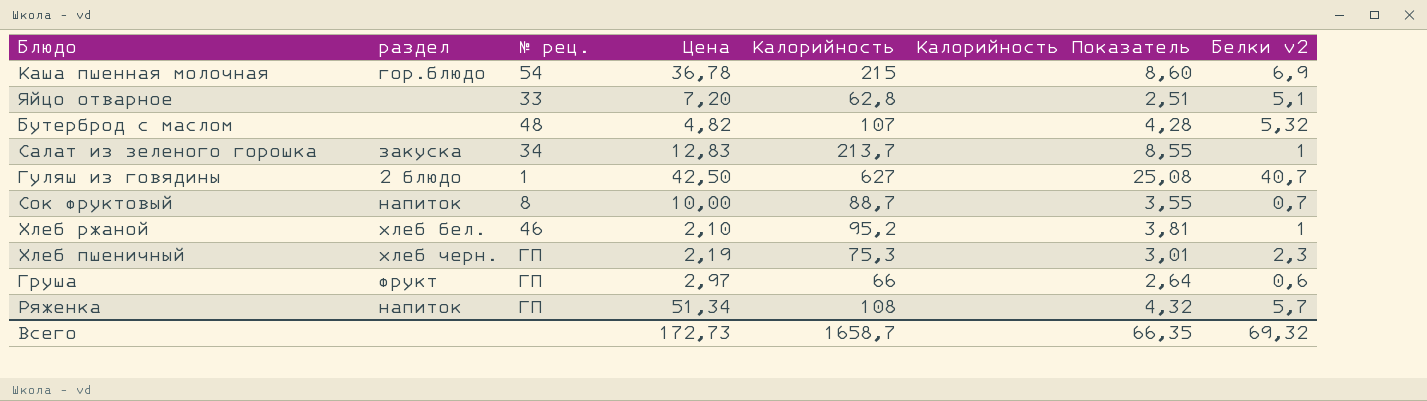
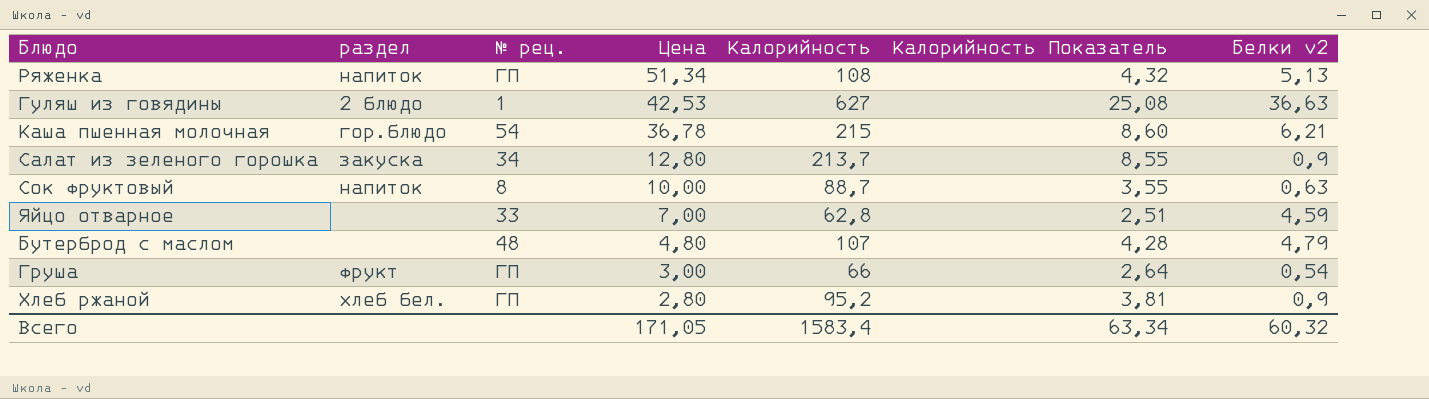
row order: none -> Цена descending
row Хлеб пшеничный: хлеб черн. | ГП | 2,19 | 75,3 | 3,01 | 2,3 -> none
Ряженка | Белки v2: 5,7 -> 5,13
Гуляш из говядины | Цена: 42,50 -> 42,53
Гуляш из говядины | Белки v2: 40,7 -> 36,63
Каша пшенная молочная | Белки v2: 6,9 -> 6,21
Салат из зеленого горошка | Цена: 12,83 -> 12,80
Салат из зеленого горошка | Белки v2: 1 -> 0,9
Сок фруктовый | Белки v2: 0,7 -> 0,63
Яйцо отварное | Цена: 7,20 -> 7,00
Яйцо отварное | Белки v2: 5,1 -> 4,59
Бутерброд с маслом | Цена: 4,82 -> 4,80
Бутерброд с маслом | Белки v2: 5,32 -> 4,79
Груша | Цена: 2,97 -> 3,00
Груша | Белки v2: 0,6 -> 0,54
Хлеб ржаной | № рец.: 46 -> ГП
Хлеб ржаной | Цена: 2,10 -> 2,80
Хлеб ржаной | Белки v2: 1 -> 0,9
Всего | Цена: 172,73 -> 171,05
Всего | Калорийность: 1658,7 -> 1583,4
Всего | Калорийность Показатель: 66,35 -> 63,34
Всего | Белки v2: 69,32 -> 60,32

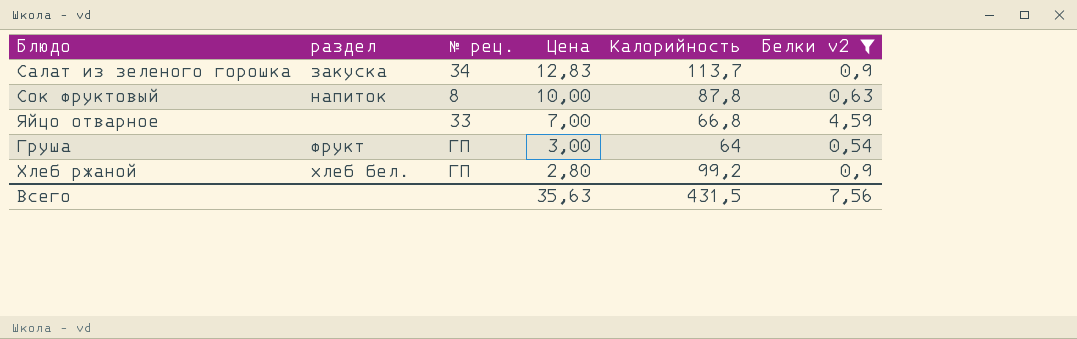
filter: none -> Белки v2 <= 4,59
column Калорийность Показатель | formula: [Калорийность] * 0,04 -> none
Салат из зеленого горошка | Цена: 12,80 -> 12,83
Салат из зеленого горошка | Калорийность: 213,7 -> 113,7
Сок фруктовый | Калорийность: 88,7 -> 87,8
Яйцо отварное | Калорийность: 62,8 -> 66,8
Груша | Калорийность: 66 -> 64
Хлеб ржаной | Калорийность: 95,2 -> 99,2
Всего | Цена: 171,05 -> 35,63
Всего | Калорийность: 1583,4 -> 431,5
Всего | Белки v2: 60,32 -> 7,56

